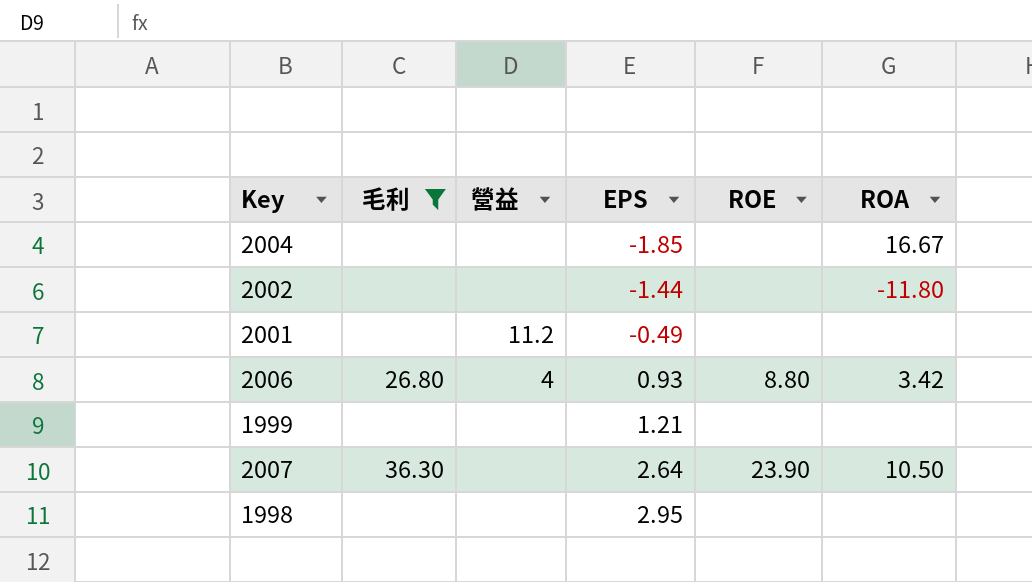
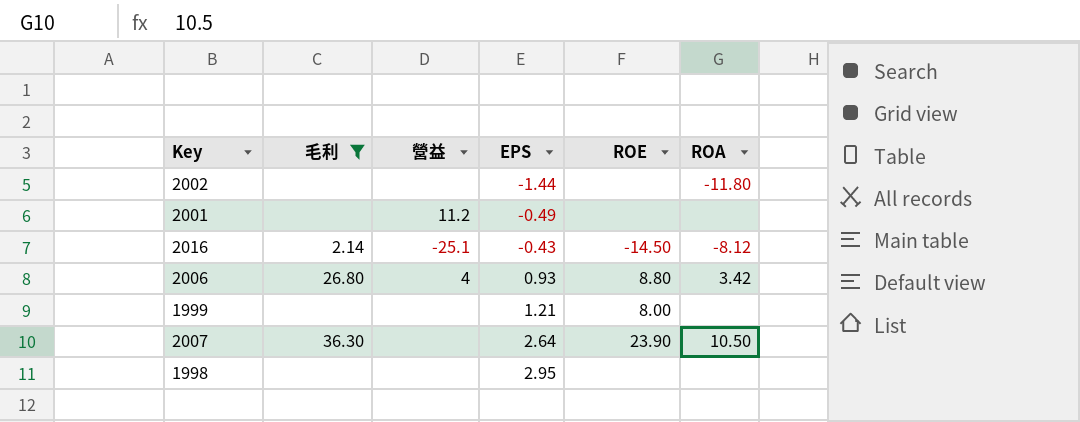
row 2004: none | none | -1.85 | none | 16.67 -> none
row 2016: none -> 2.14 | -25.1 | -0.43 | -14.50 | -8.12
1999 | ROE: none -> 8.00

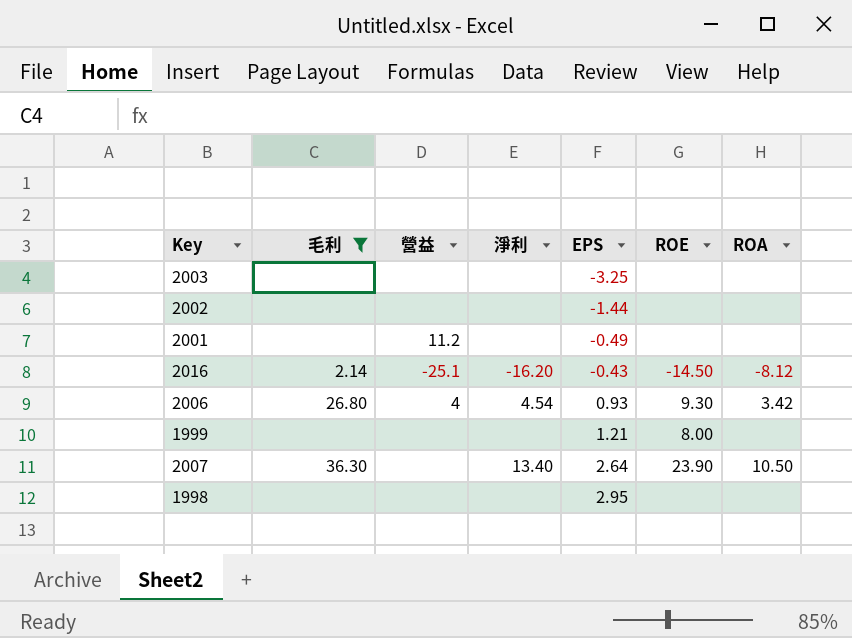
column 淨利 | position: none -> 4
row 2003: none -> none | none | none | -3.25 | none | none
2002 | ROA: -11.80 -> none
2006 | ROE: 8.80 -> 9.30

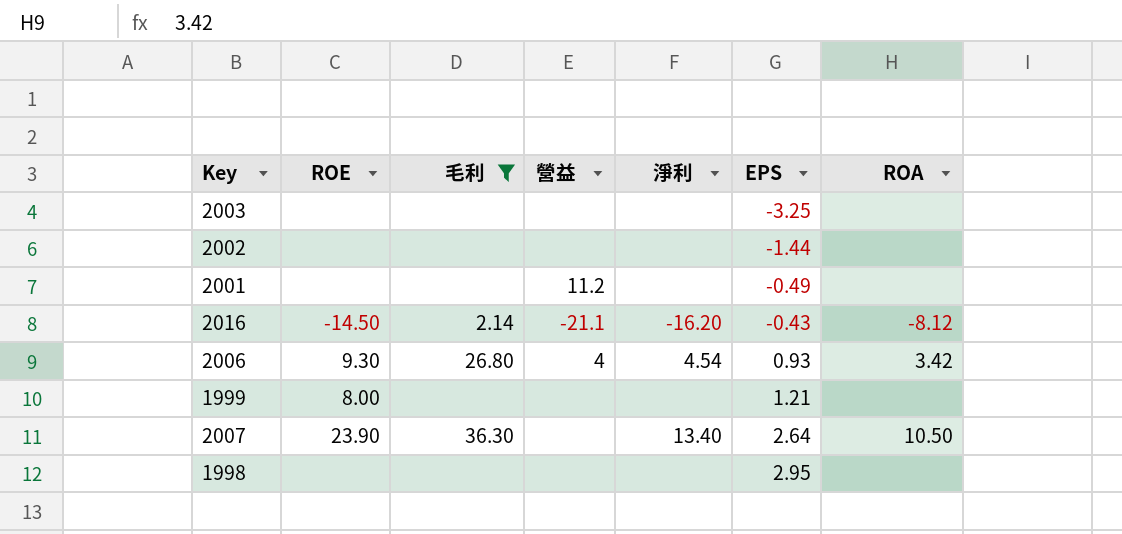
column ROE | position: 6 -> 2
2016 | 營益: -25.1 -> -21.1

